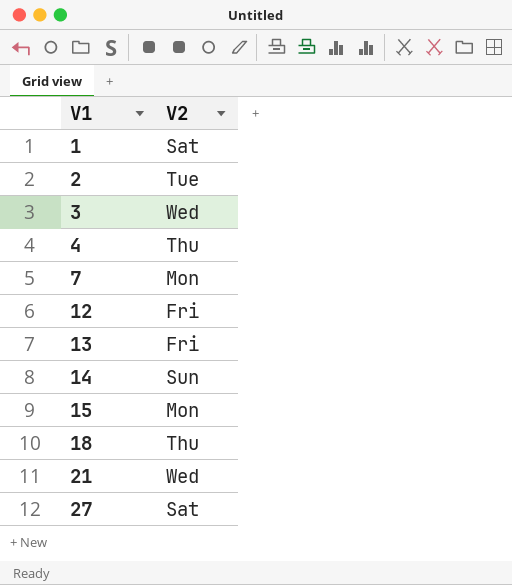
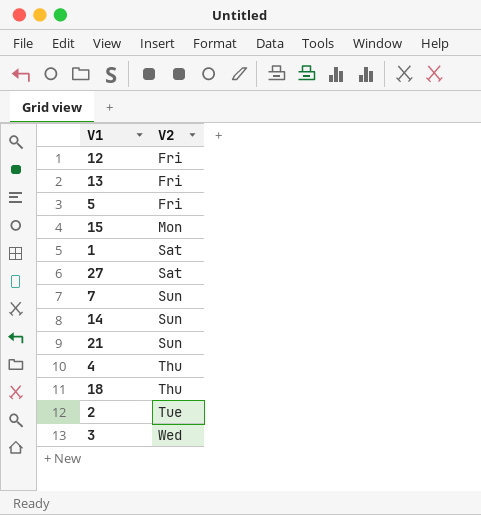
row order: V1 ascending -> V2 ascending
row 5: none -> Fri
7 | V2: Mon -> Sun
21 | V2: Wed -> Sun

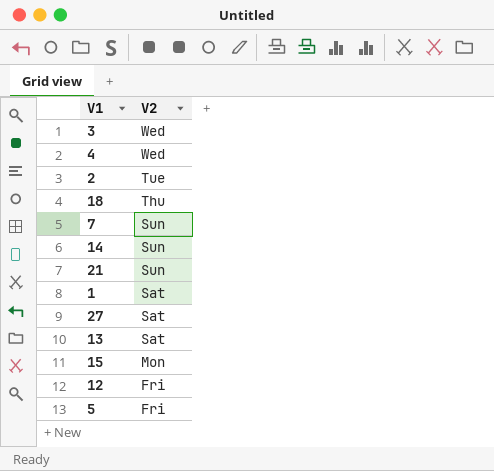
row order: V2 ascending -> V2 descending
4 | V2: Thu -> Wed
13 | V2: Fri -> Sat

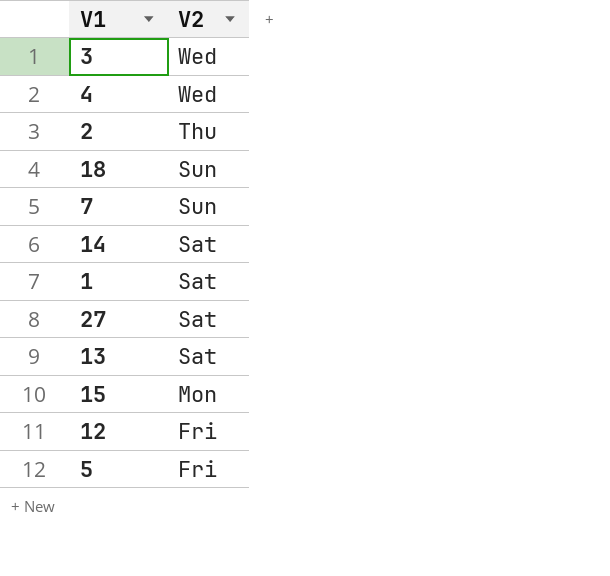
row 21: Sun -> none
2 | V2: Tue -> Thu
18 | V2: Thu -> Sun
14 | V2: Sun -> Sat

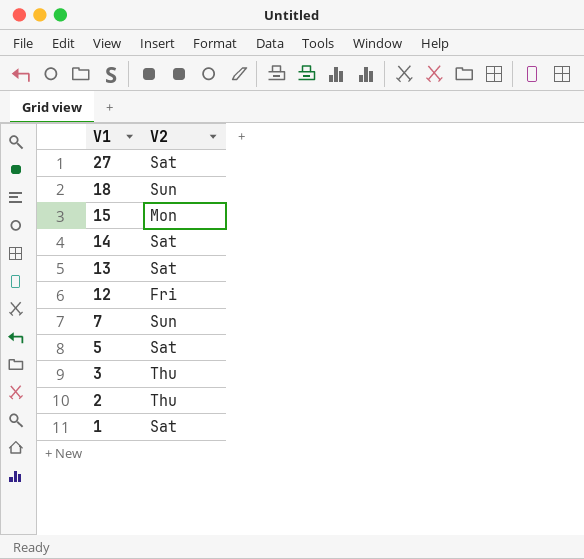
row order: V2 descending -> V1 descending
row 4: Wed -> none
5 | V2: Fri -> Sat
3 | V2: Wed -> Thu

